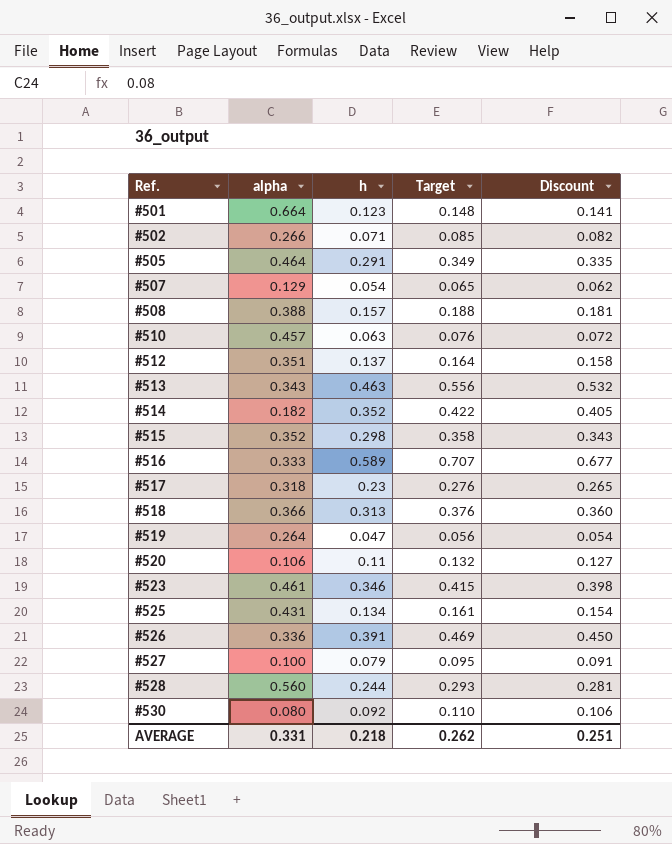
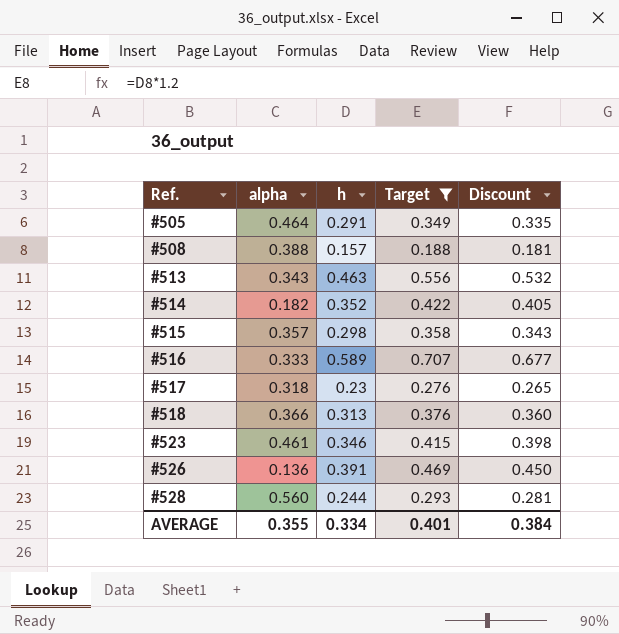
filter: none -> Target >= 0.188
#515 | alpha: 0.352 -> 0.357
#526 | alpha: 0.336 -> 0.136
AVERAGE | alpha: 0.331 -> 0.355
AVERAGE | h: 0.218 -> 0.334
AVERAGE | Target: 0.262 -> 0.401
AVERAGE | Discount: 0.251 -> 0.384

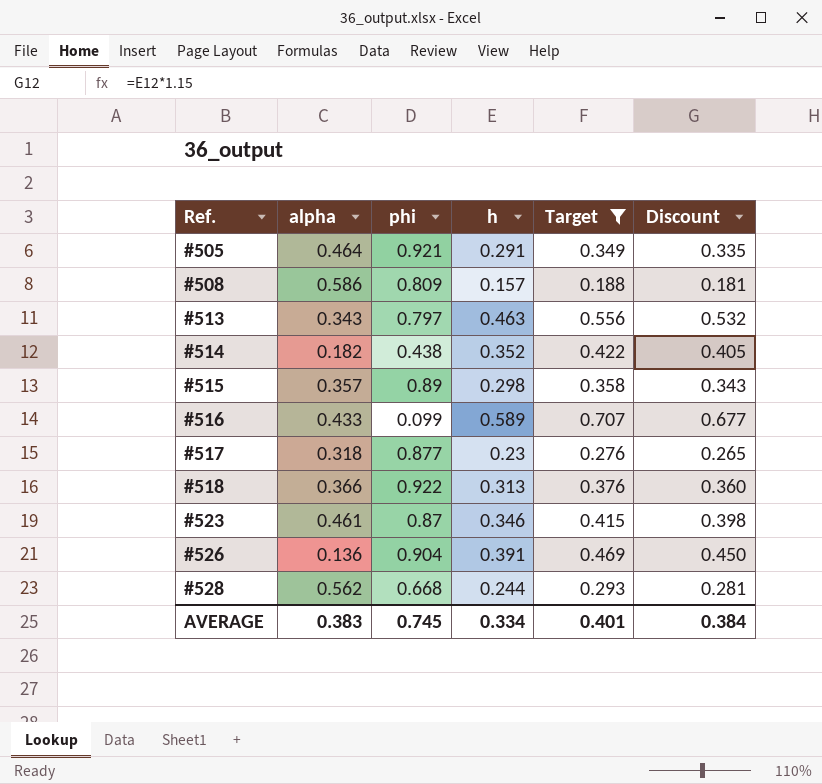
column phi | position: none -> 3
#508 | alpha: 0.388 -> 0.586
#516 | alpha: 0.333 -> 0.433
#528 | alpha: 0.560 -> 0.562
AVERAGE | alpha: 0.355 -> 0.383

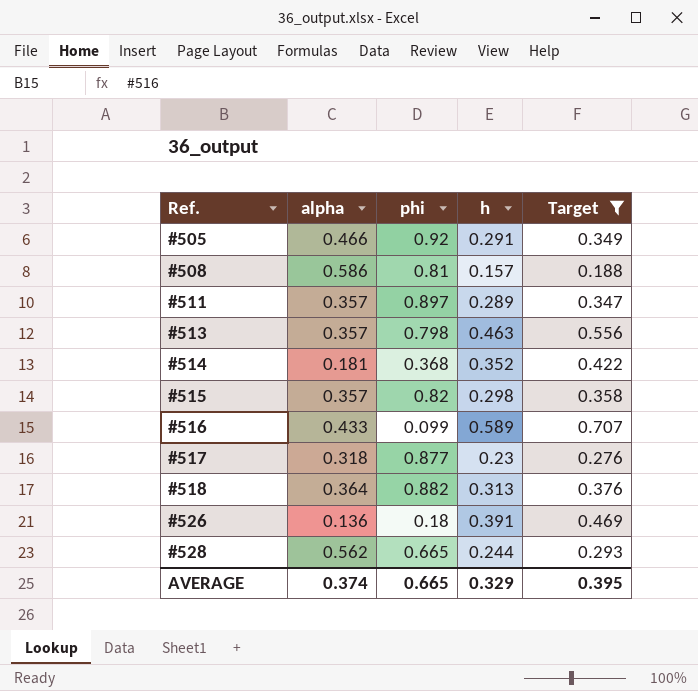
column Discount | formula: [h] * 1.15 -> none
row #523: 0.461 | 0.87 | 0.346 | 0.415 | 0.398 -> none
#505 | alpha: 0.464 -> 0.466
#505 | phi: 0.921 -> 0.92
#508 | phi: 0.809 -> 0.81
row #511: none -> 0.357 | 0.897 | 0.289 | 0.347
#513 | alpha: 0.343 -> 0.357
#513 | phi: 0.797 -> 0.798
#514 | alpha: 0.182 -> 0.181
#514 | phi: 0.438 -> 0.368
#515 | phi: 0.89 -> 0.82
#518 | alpha: 0.366 -> 0.364
#518 | phi: 0.922 -> 0.882
#526 | phi: 0.904 -> 0.18
#528 | phi: 0.668 -> 0.665
AVERAGE | alpha: 0.383 -> 0.374
AVERAGE | phi: 0.745 -> 0.665
AVERAGE | h: 0.334 -> 0.329
AVERAGE | Target: 0.401 -> 0.395

